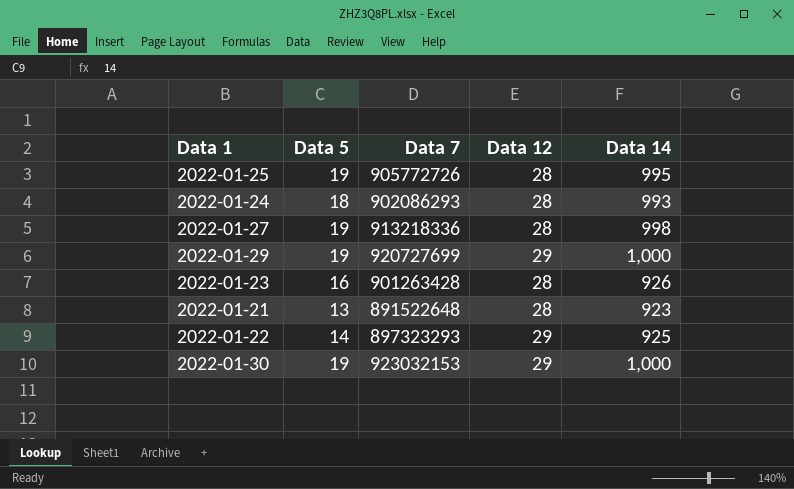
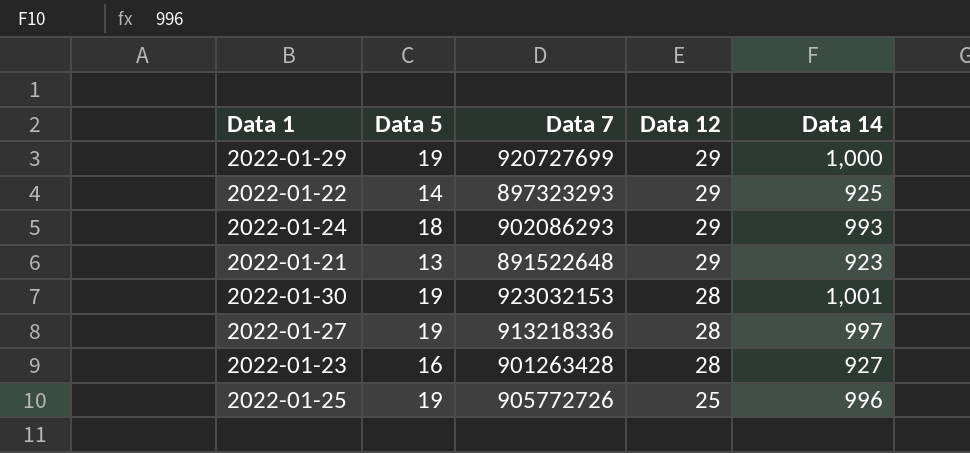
row order: none -> Data 12 descending
2022-01-24 | Data 12: 28 -> 29
2022-01-21 | Data 12: 28 -> 29
2022-01-30 | Data 12: 29 -> 28
2022-01-30 | Data 14: 1,000 -> 1,001
2022-01-27 | Data 14: 998 -> 997
2022-01-23 | Data 14: 926 -> 927
2022-01-25 | Data 12: 28 -> 25
2022-01-25 | Data 14: 995 -> 996

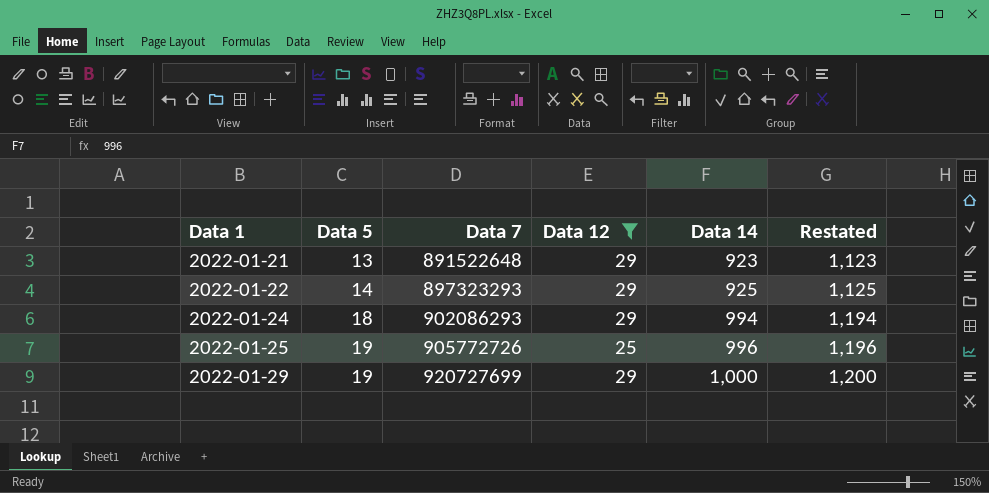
filter: none -> Data 12 != 28
row order: Data 12 descending -> Data 1 ascending
column Restated | formula: none -> [Data 14] + 200
2022-01-24 | Data 14: 993 -> 994

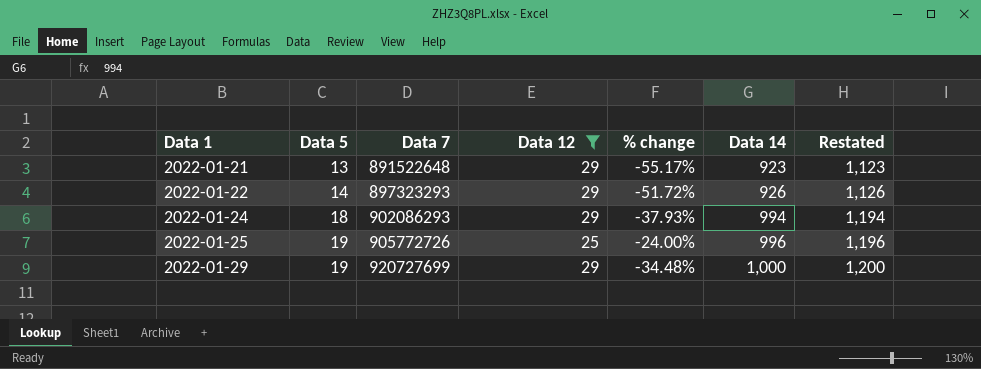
column % change | formula: none -> ([Data 5] - [Data 12]) / [Data 12]
2022-01-22 | Data 14: 925 -> 926
2022-01-22 | Restated: 1,125 -> 1,126

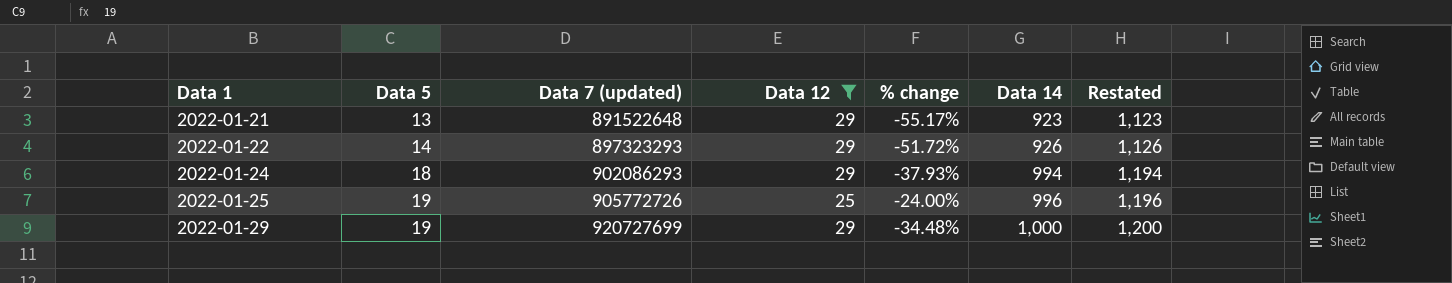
column name: Data 7 -> Data 7 (updated)

